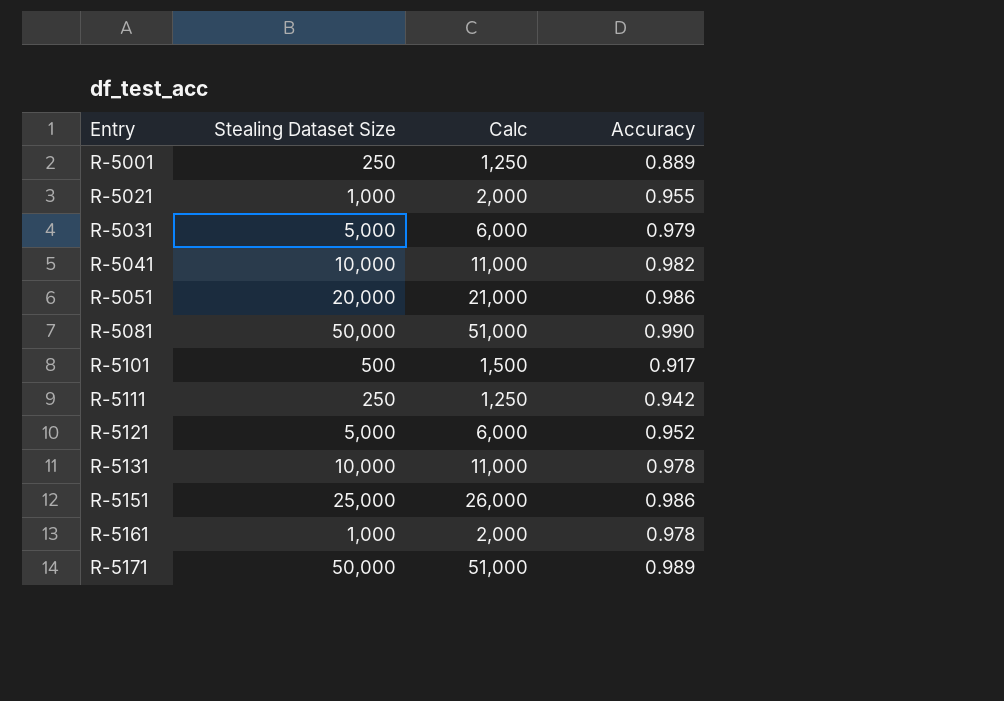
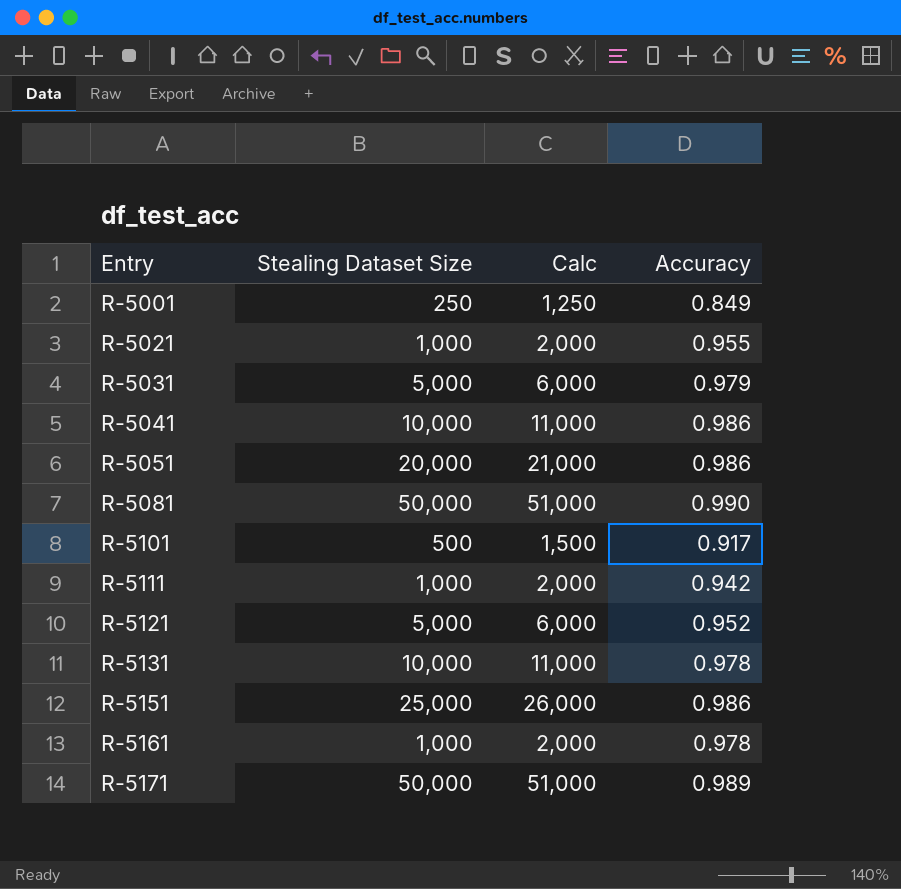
R-5001 | Accuracy: 0.889 -> 0.849
R-5041 | Accuracy: 0.982 -> 0.986
R-5111 | Stealing Dataset Size: 250 -> 1,000
R-5111 | Calc: 1,250 -> 2,000

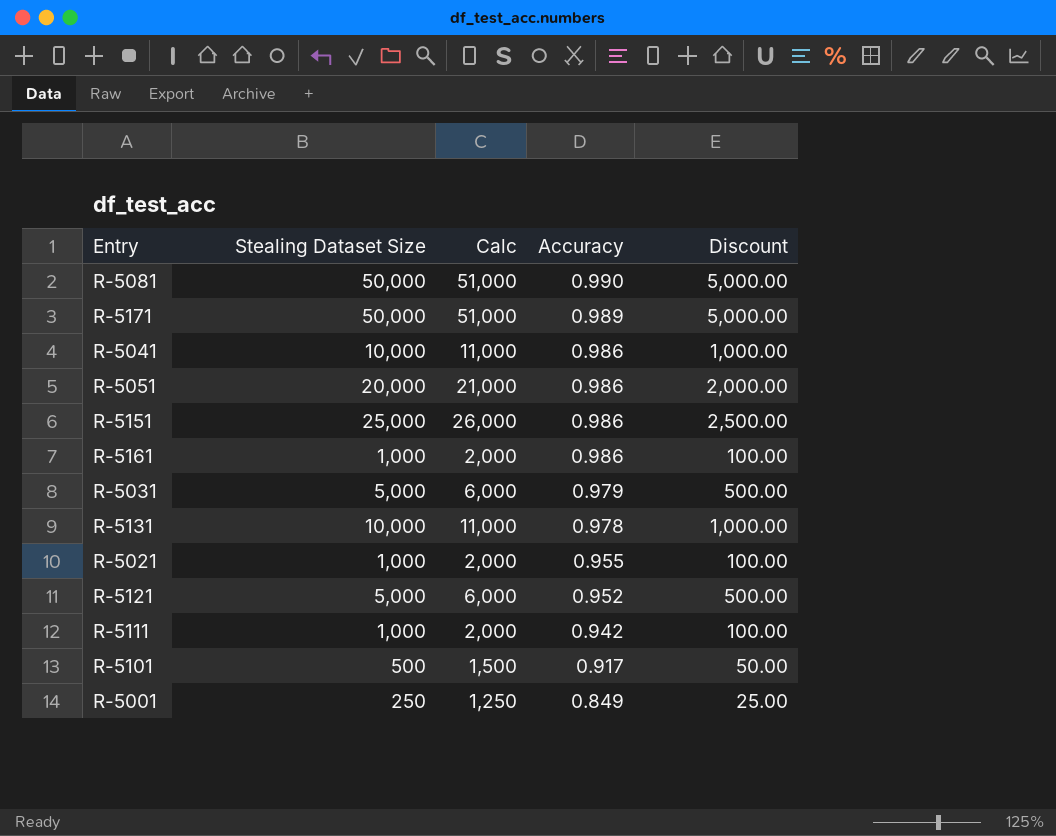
row order: Entry ascending -> Accuracy descending
column Discount | formula: none -> [Stealing Dataset Size] * 0.1
R-5161 | Accuracy: 0.978 -> 0.986

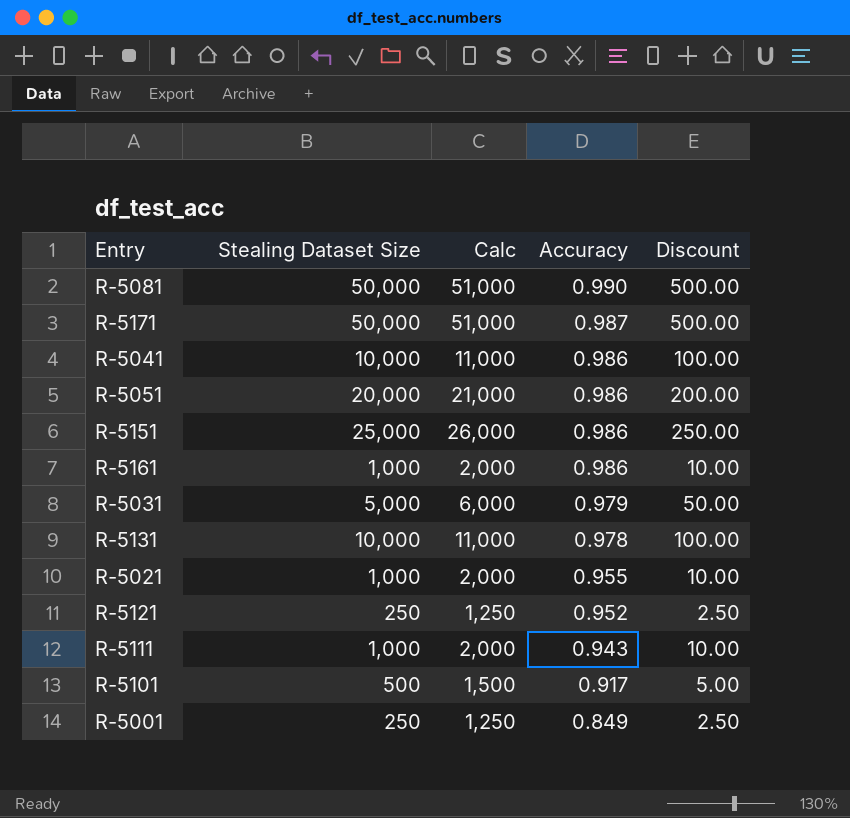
column Discount | formula: [Stealing Dataset Size] * 0.1 -> [Stealing Dataset Size] * 0.01
R-5171 | Accuracy: 0.989 -> 0.987
R-5121 | Stealing Dataset Size: 5,000 -> 250
R-5121 | Calc: 6,000 -> 1,250
R-5111 | Accuracy: 0.942 -> 0.943

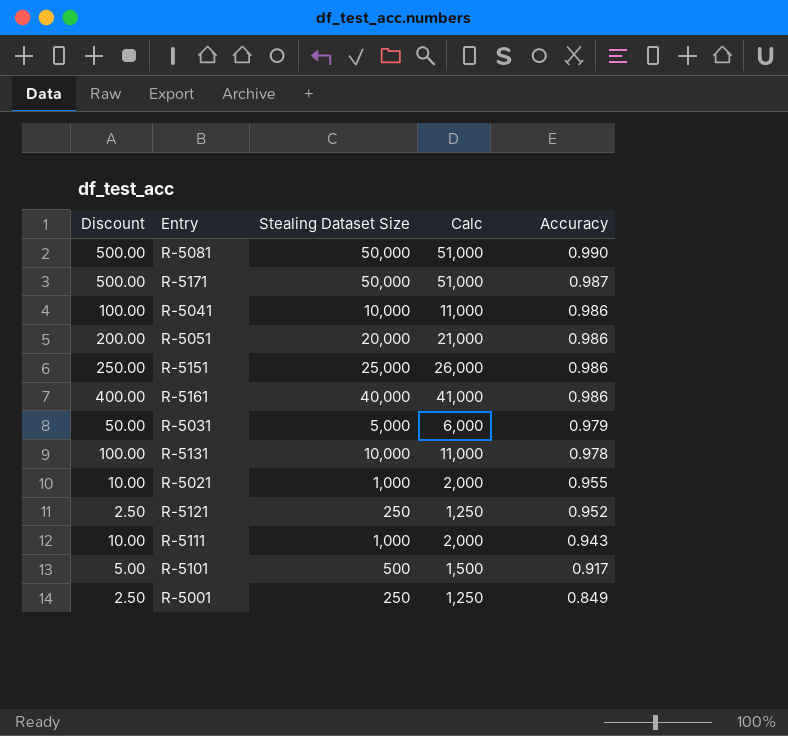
column Discount | position: 5 -> 1
R-5161 | Discount: 10.00 -> 400.00
R-5161 | Stealing Dataset Size: 1,000 -> 40,000
R-5161 | Calc: 2,000 -> 41,000

